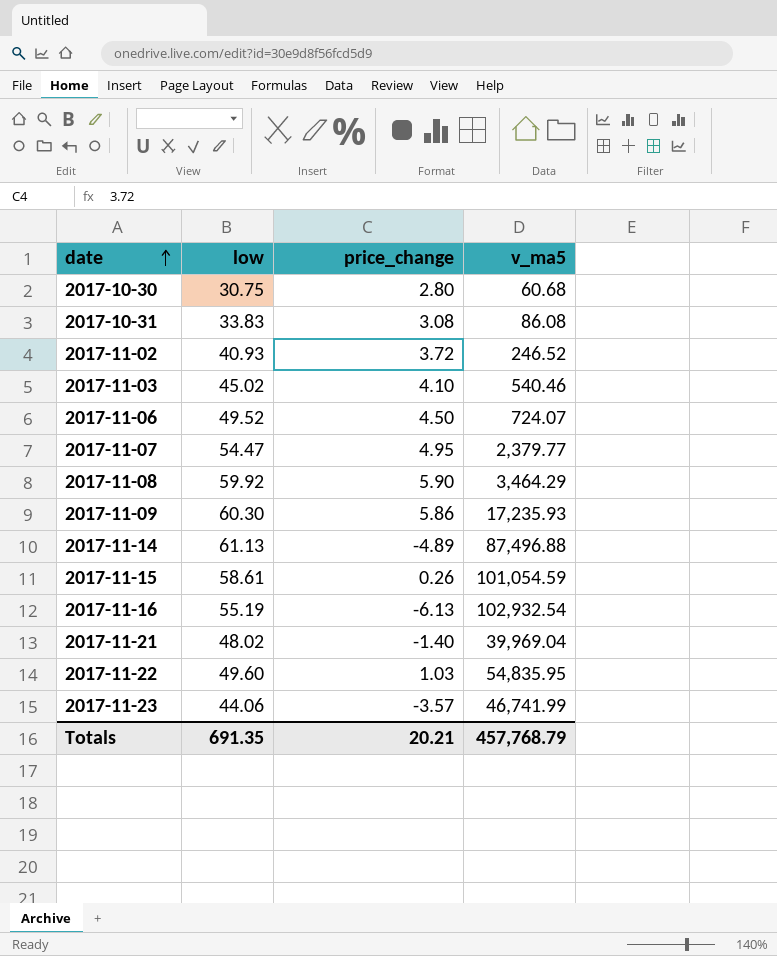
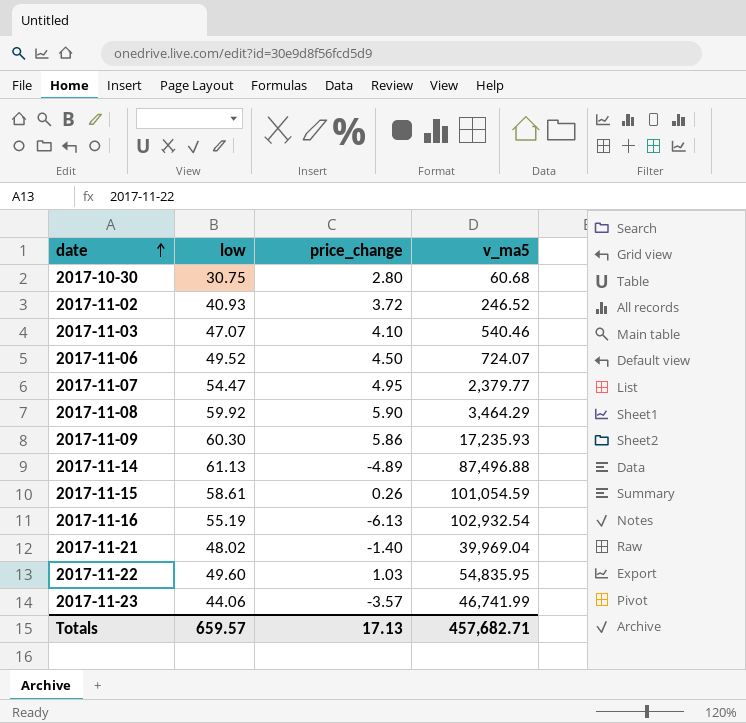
row 2017-10-31: 33.83 | 3.08 | 86.08 -> none
2017-11-03 | low: 45.02 -> 47.07
Totals | low: 691.35 -> 659.57
Totals | price_change: 20.21 -> 17.13
Totals | v_ma5: 457,768.79 -> 457,682.71

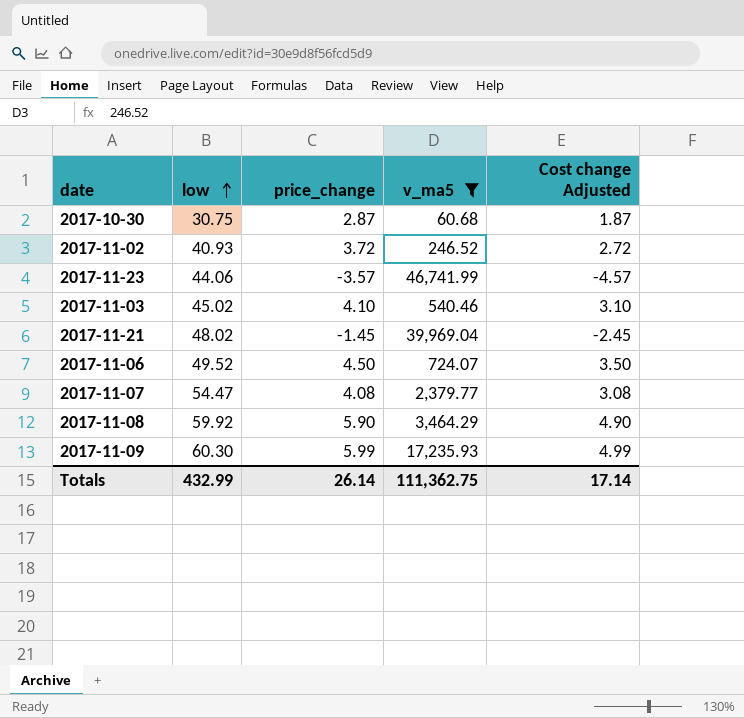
filter: none -> v_ma5 <= 46,741.99
row order: date ascending -> low ascending
column Cost change Adjusted | formula: none -> [price_change] - 1
2017-10-30 | price_change: 2.80 -> 2.87
2017-11-03 | low: 47.07 -> 45.02
2017-11-21 | price_change: -1.40 -> -1.45
2017-11-07 | price_change: 4.95 -> 4.08
2017-11-09 | price_change: 5.86 -> 5.99
Totals | low: 659.57 -> 432.99
Totals | price_change: 17.13 -> 26.14
Totals | v_ma5: 457,682.71 -> 111,362.75

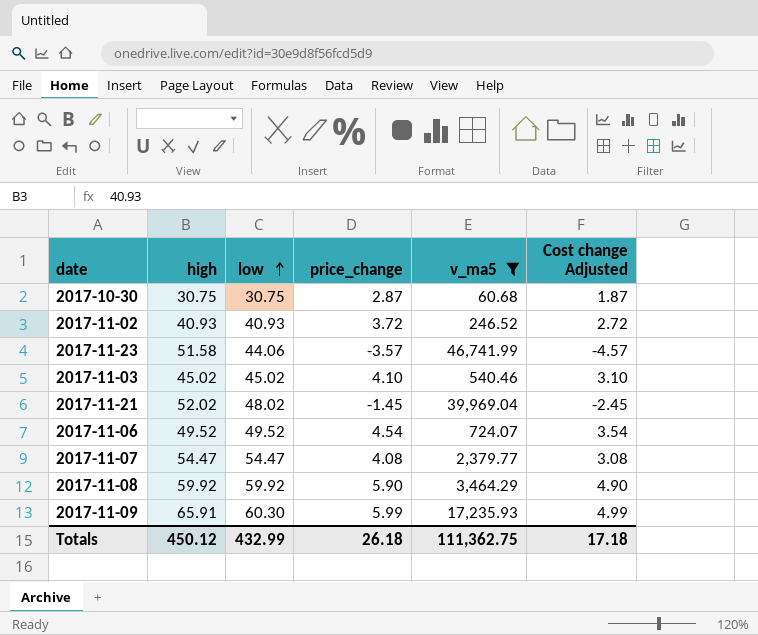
column high | position: none -> 2
2017-11-06 | price_change: 4.50 -> 4.54
2017-11-06 | Cost change Adjusted: 3.50 -> 3.54
Totals | price_change: 26.14 -> 26.18
Totals | Cost change Adjusted: 17.14 -> 17.18

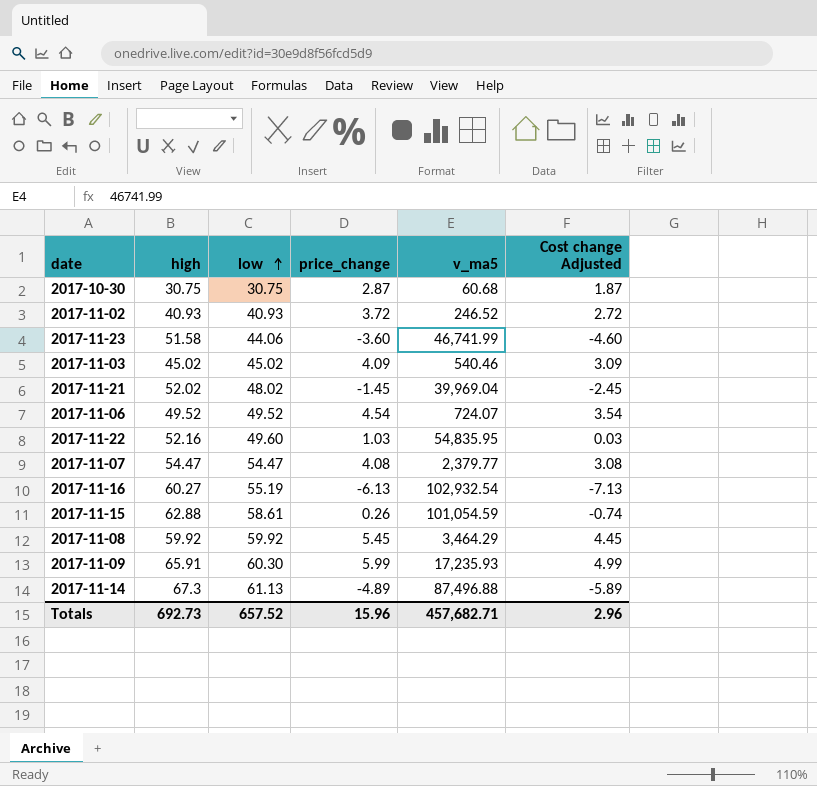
filter: v_ma5 <= 46,741.99 -> none
2017-11-23 | price_change: -3.57 -> -3.60
2017-11-23 | Cost change Adjusted: -4.57 -> -4.60
2017-11-03 | price_change: 4.10 -> 4.09
2017-11-03 | Cost change Adjusted: 3.10 -> 3.09
2017-11-08 | price_change: 5.90 -> 5.45
2017-11-08 | Cost change Adjusted: 4.90 -> 4.45
Totals | high: 450.12 -> 692.73
Totals | low: 432.99 -> 657.52
Totals | price_change: 26.18 -> 15.96
Totals | v_ma5: 111,362.75 -> 457,682.71
Totals | Cost change Adjusted: 17.18 -> 2.96

